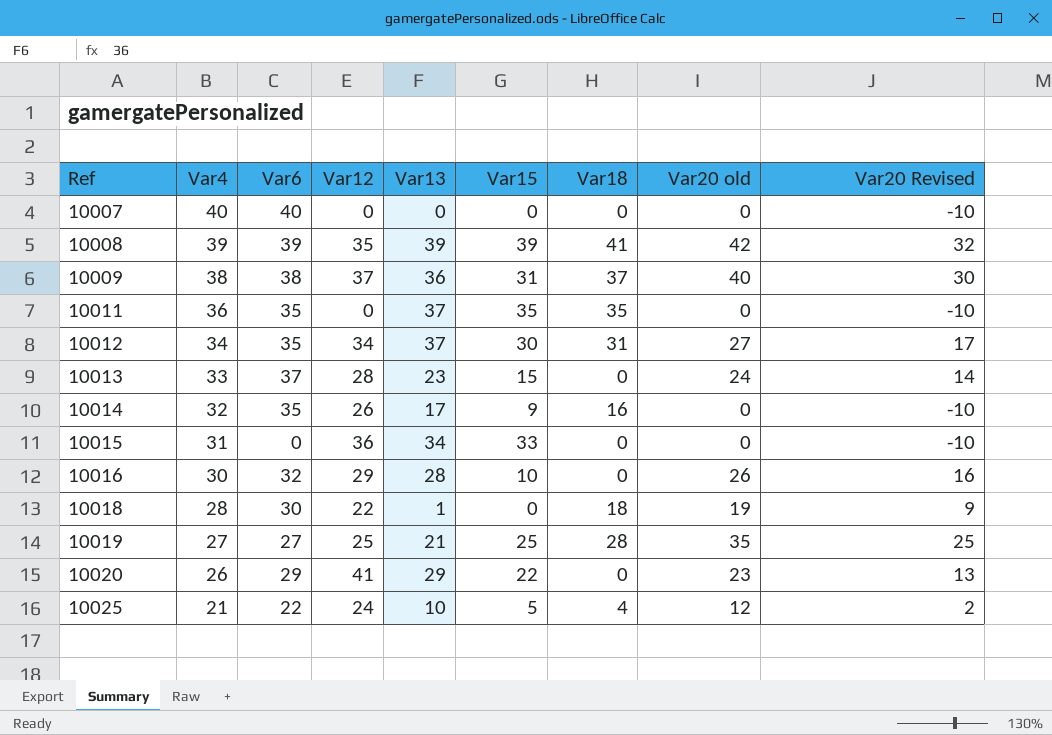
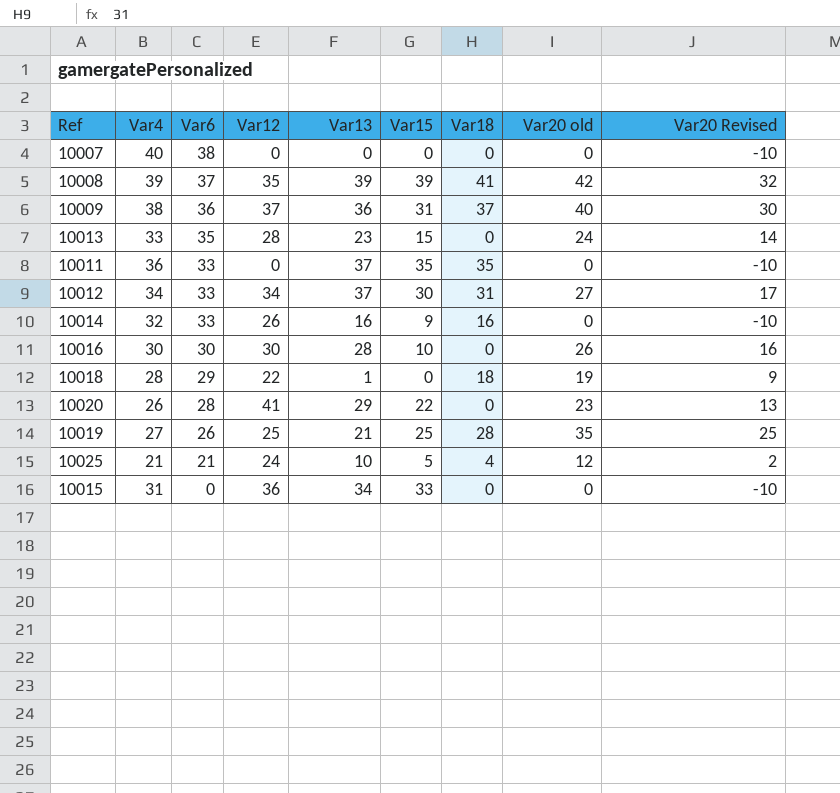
row order: Ref ascending -> Var6 descending
10007 | Var6: 40 -> 38
10008 | Var6: 39 -> 37
10009 | Var6: 38 -> 36
10013 | Var6: 37 -> 35
10011 | Var6: 35 -> 33
10012 | Var6: 35 -> 33
10014 | Var6: 35 -> 33
10014 | Var13: 17 -> 16
10016 | Var6: 32 -> 30
10016 | Var12: 29 -> 30
10018 | Var6: 30 -> 29
10020 | Var6: 29 -> 28
10019 | Var6: 27 -> 26
10025 | Var6: 22 -> 21

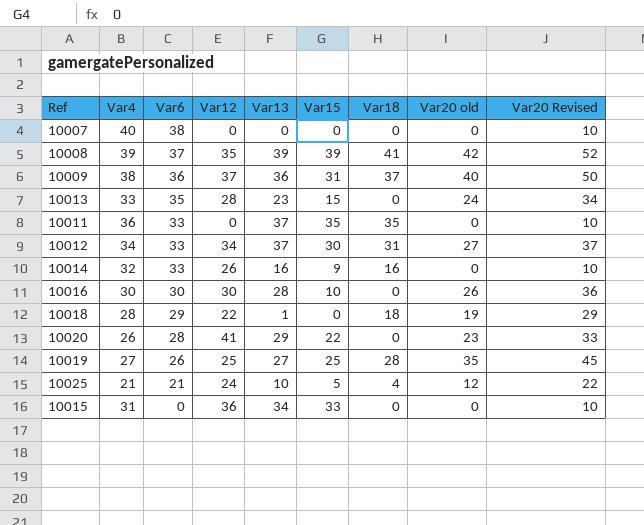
column Var20 Revised | formula: [Var20 old] - 10 -> [Var20 old] + 10
10019 | Var13: 21 -> 27

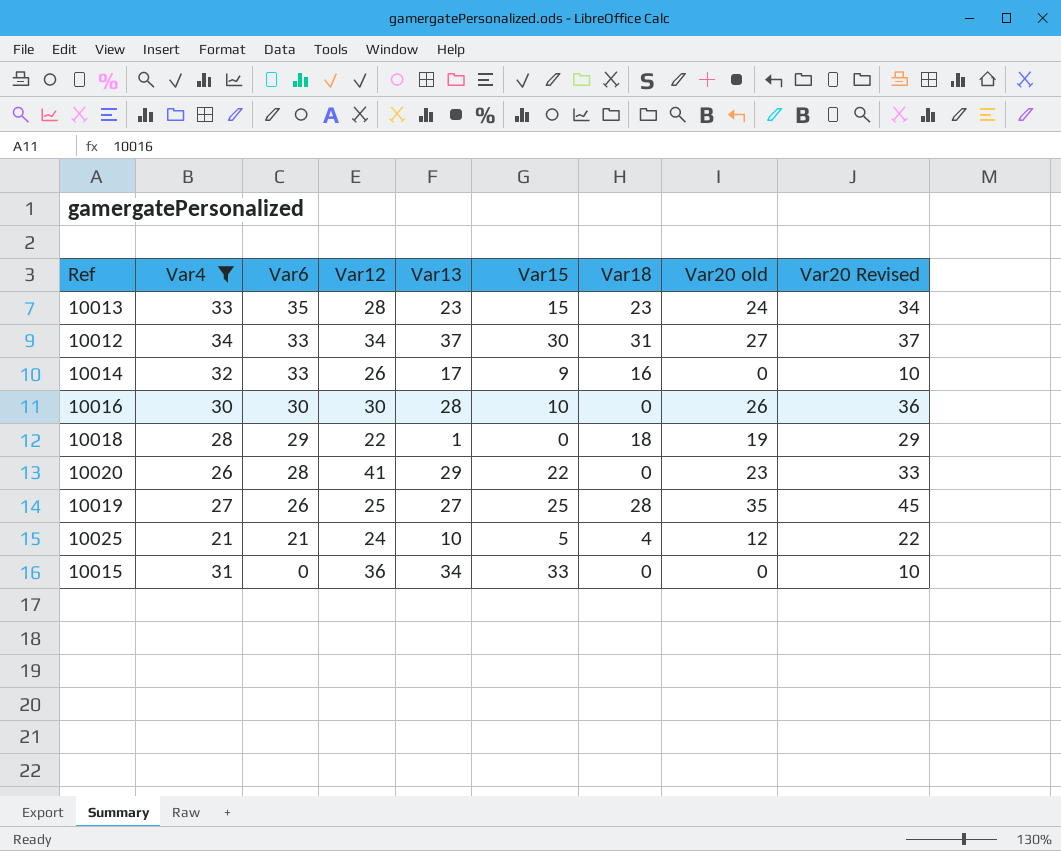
filter: none -> Var4 <= 34
10013 | Var18: 0 -> 23
10014 | Var13: 16 -> 17

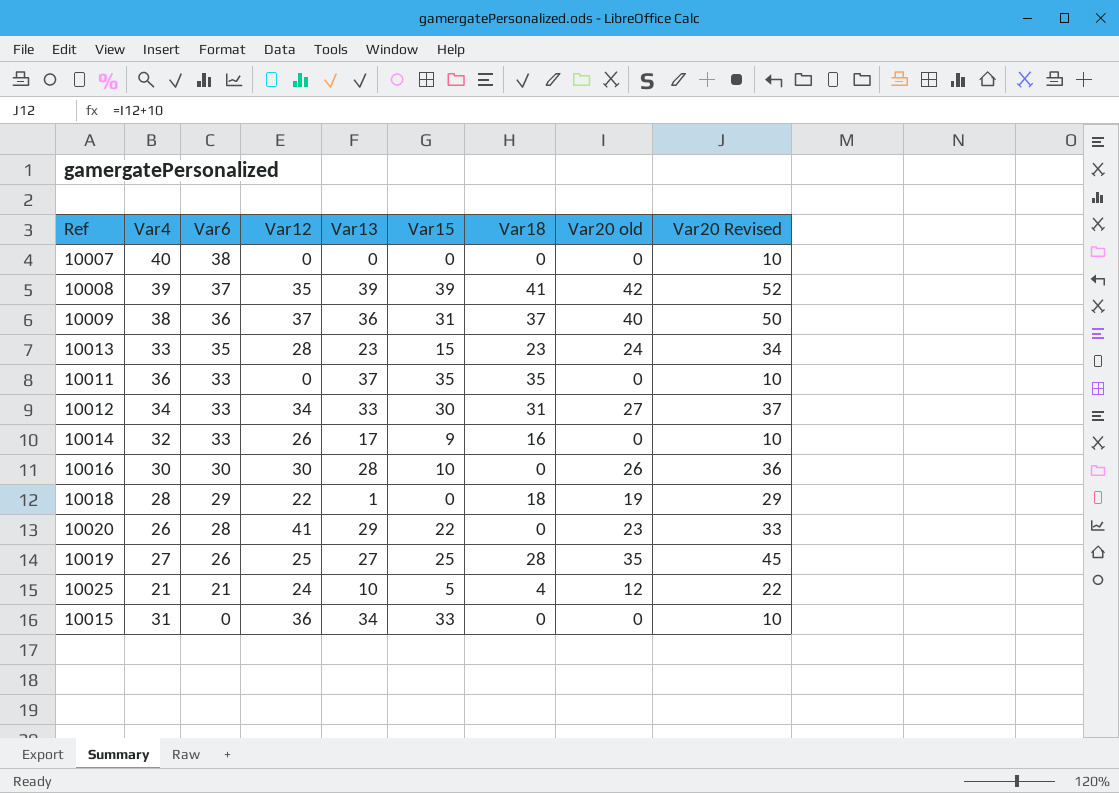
filter: Var4 <= 34 -> none
10012 | Var13: 37 -> 33

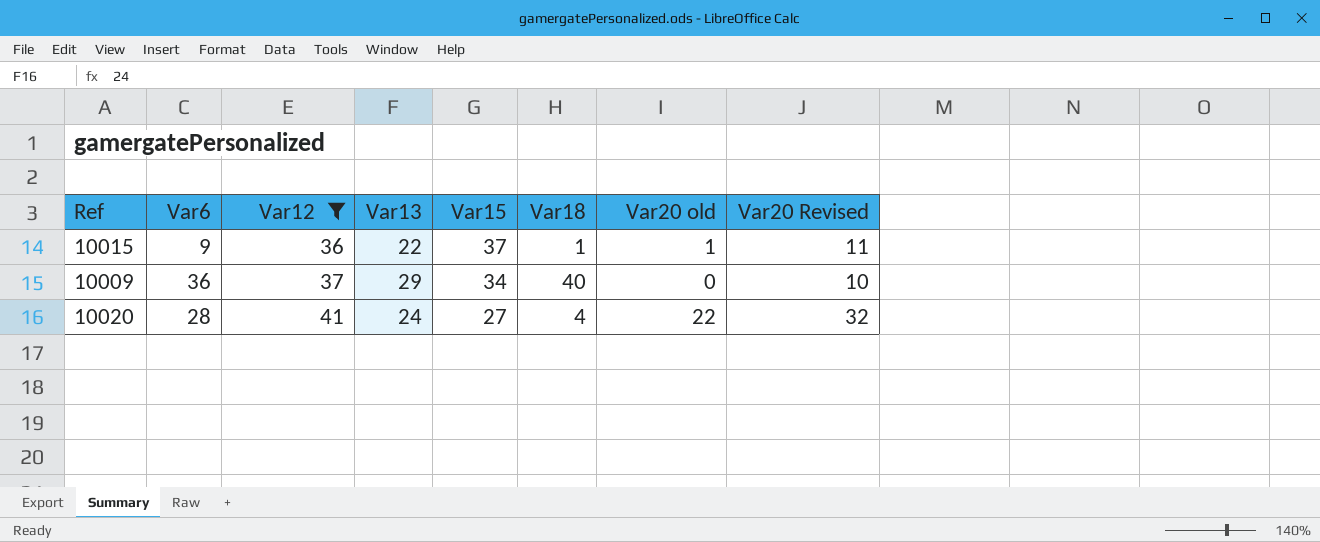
filter: none -> Var12 >= 36
row order: Var6 descending -> Var12 ascending
column Var4 | position: 2 -> none
10015 | Var6: 0 -> 9
10015 | Var13: 34 -> 22
10015 | Var15: 33 -> 37
10015 | Var18: 0 -> 1
10015 | Var20 old: 0 -> 1
10015 | Var20 Revised: 10 -> 11
10009 | Var13: 36 -> 29
10009 | Var15: 31 -> 34
10009 | Var18: 37 -> 40
10009 | Var20 old: 40 -> 0
10009 | Var20 Revised: 50 -> 10
10020 | Var13: 29 -> 24
10020 | Var15: 22 -> 27
10020 | Var18: 0 -> 4
10020 | Var20 old: 23 -> 22
10020 | Var20 Revised: 33 -> 32

